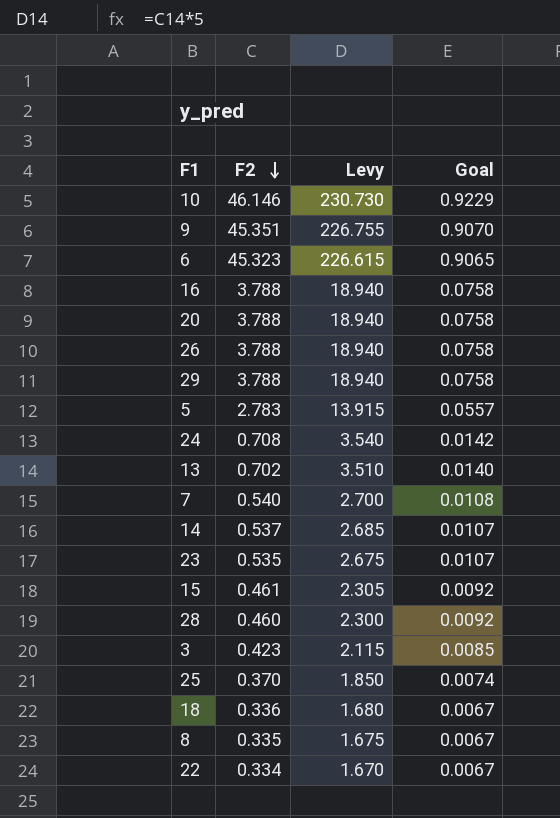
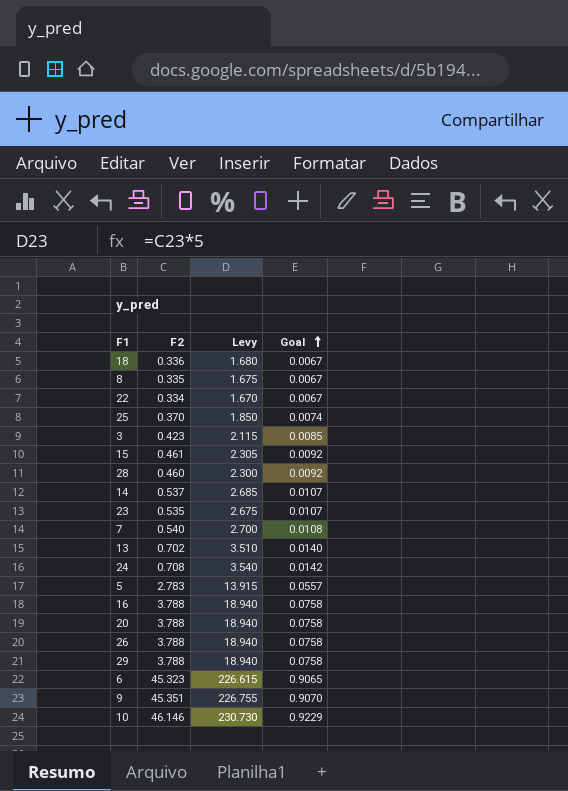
row order: F2 descending -> Goal ascending

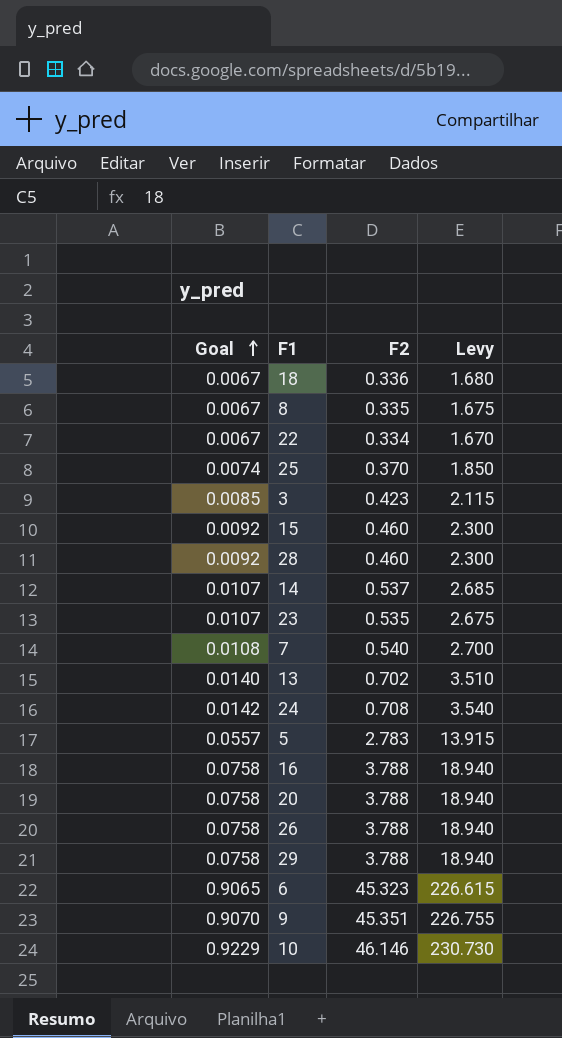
column Goal | position: 4 -> 1
15 | F2: 0.461 -> 0.460
15 | Levy: 2.305 -> 2.300

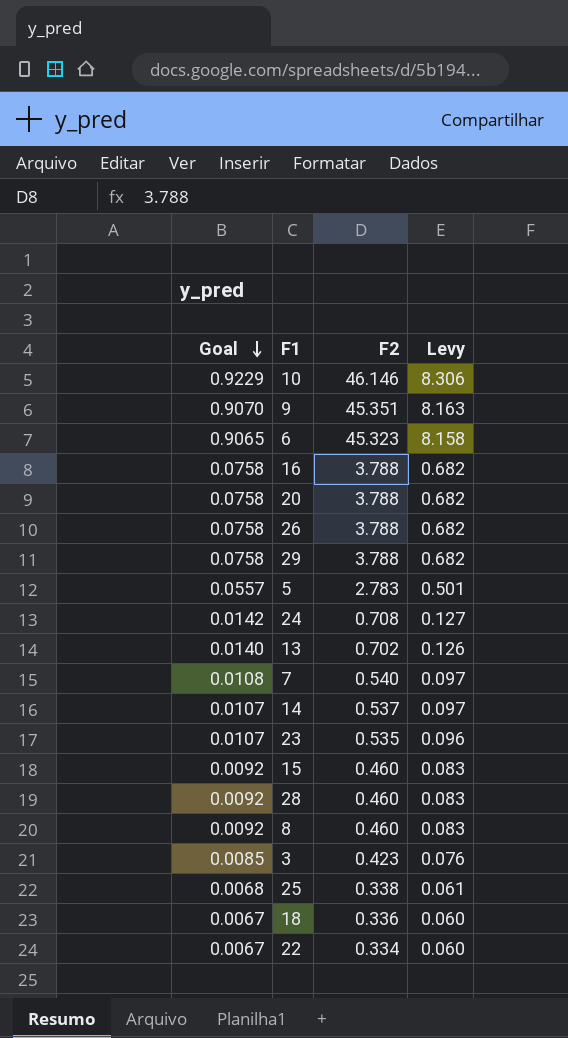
row order: Goal ascending -> Goal descending
column Levy | formula: [F2] * 5 -> [F2] * 0.18
8 | Goal: 0.0067 -> 0.0092
8 | F2: 0.335 -> 0.460
25 | Goal: 0.0074 -> 0.0068
25 | F2: 0.370 -> 0.338

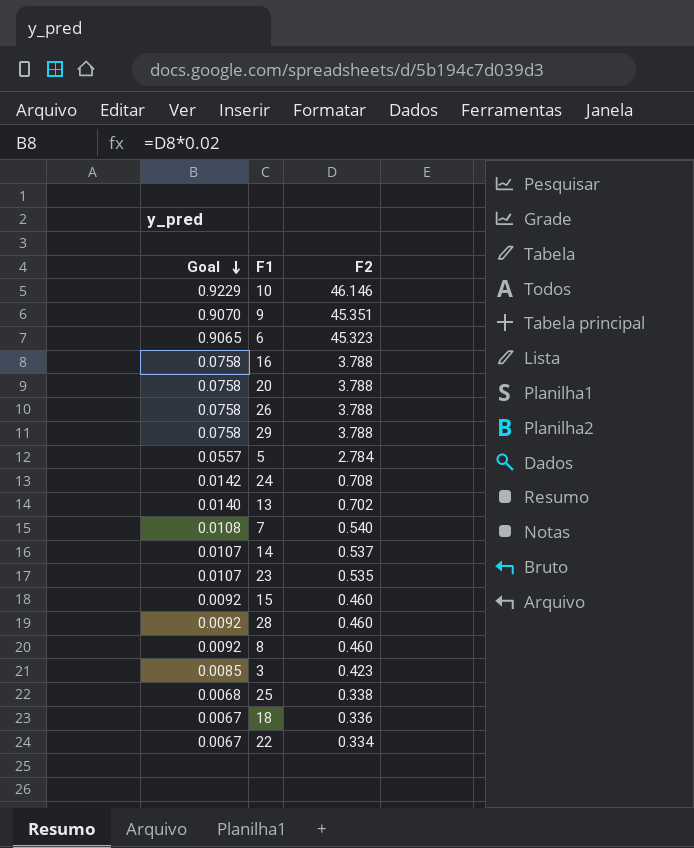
column Levy | formula: [F2] * 0.18 -> none
5 | F2: 2.783 -> 2.784

